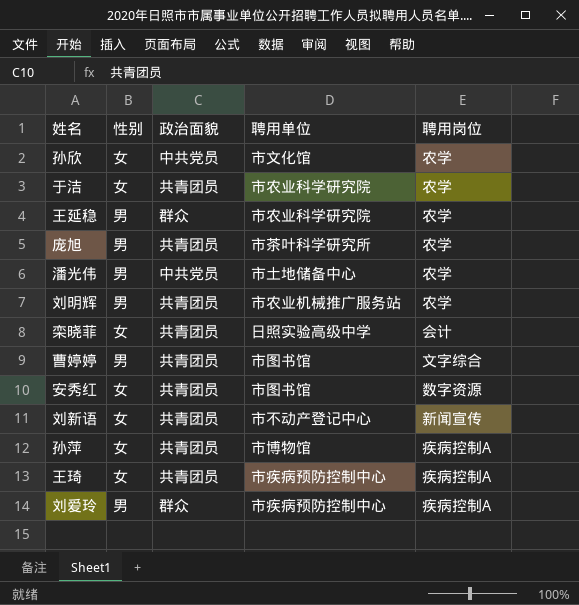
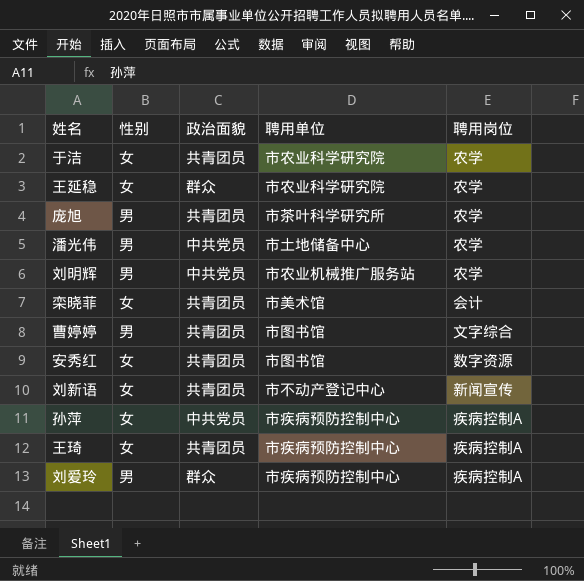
row 孙欣: 女 | 中共党员 | 市文化馆 | 农学 -> none
王延稳 | 性别: 男 -> 女
刘明辉 | 政治面貌: 共青团员 -> 中共党员
栾晓菲 | 聘用单位: 日照实验高级中学 -> 市美术馆
孙萍 | 政治面貌: 共青团员 -> 中共党员
孙萍 | 聘用单位: 市博物馆 -> 市疾病预防控制中心

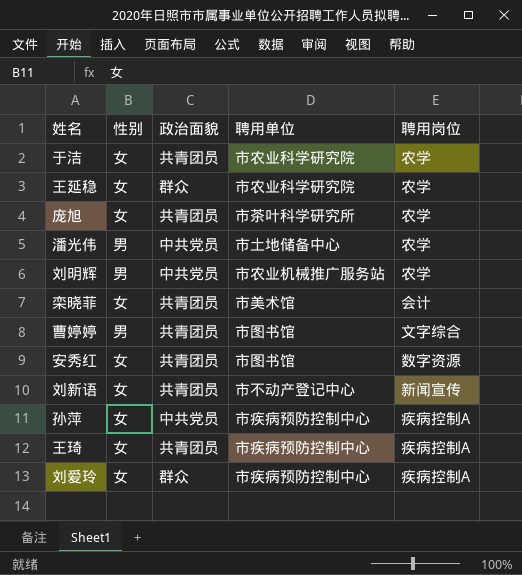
庞旭 | 性别: 男 -> 女
刘爱玲 | 性别: 男 -> 女

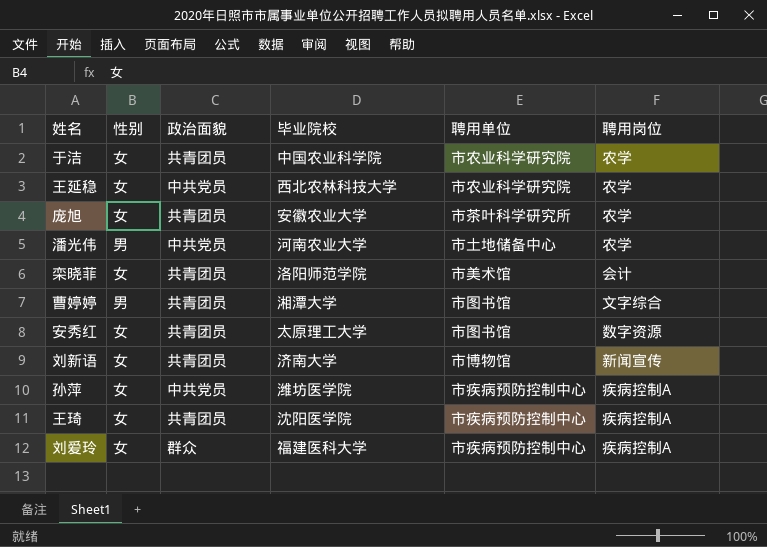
column 毕业院校 | position: none -> 4
row 刘明辉: 男 | 中共党员 | 市农业机械推广服务站 | 农学 -> none
王延稳 | 政治面貌: 群众 -> 中共党员
刘新语 | 聘用单位: 市不动产登记中心 -> 市博物馆

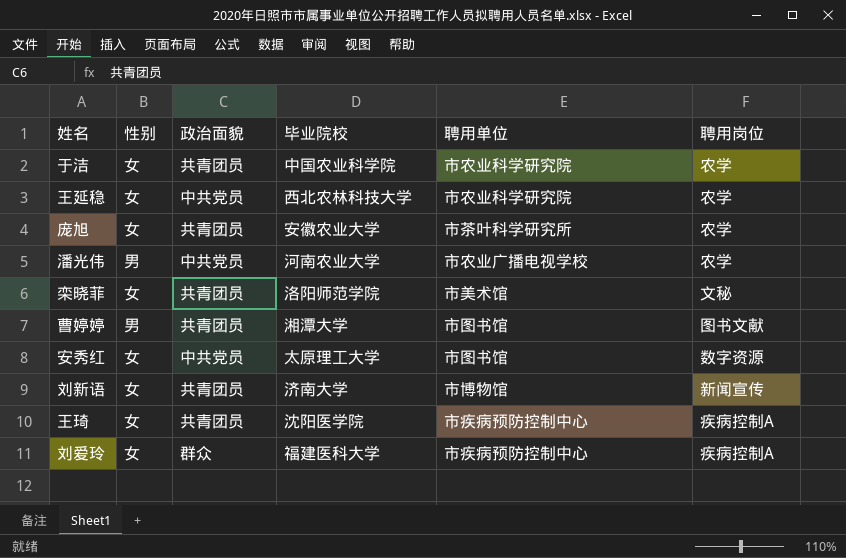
row 孙萍: 女 | 中共党员 | 潍坊医学院 | 市疾病预防控制中心 | 疾病控制A -> none
潘光伟 | 聘用单位: 市土地储备中心 -> 市农业广播电视学校
栾晓菲 | 聘用岗位: 会计 -> 文秘
曹婷婷 | 聘用岗位: 文字综合 -> 图书文献
安秀红 | 政治面貌: 共青团员 -> 中共党员

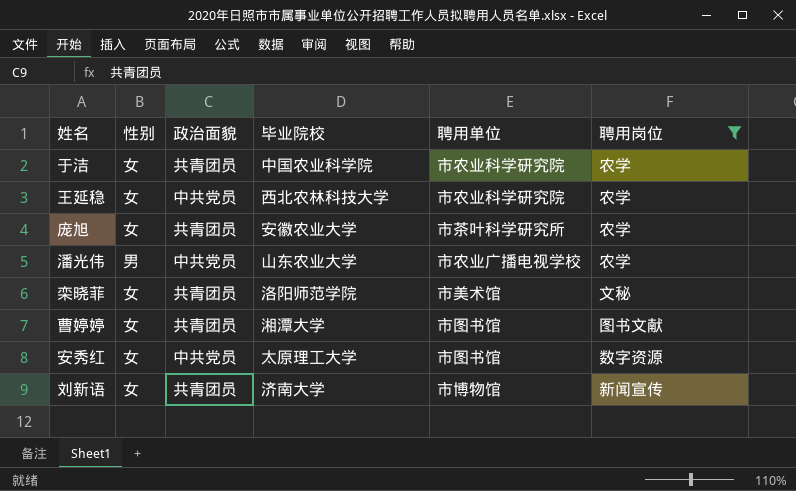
filter: none -> 聘用岗位 != 疾病控制A
潘光伟 | 毕业院校: 河南农业大学 -> 山东农业大学
曹婷婷 | 性别: 男 -> 女

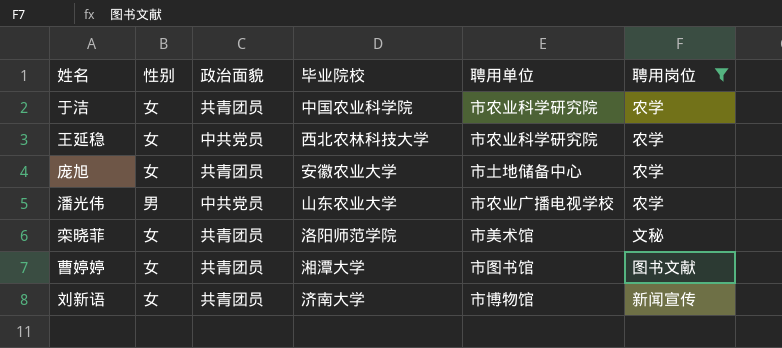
row 安秀红: 女 | 中共党员 | 太原理工大学 | 市图书馆 | 数字资源 -> none
庞旭 | 聘用单位: 市茶叶科学研究所 -> 市土地储备中心

